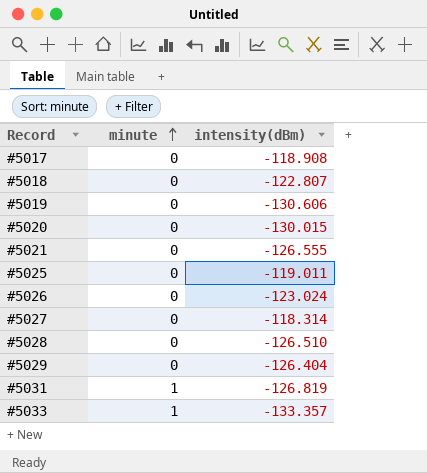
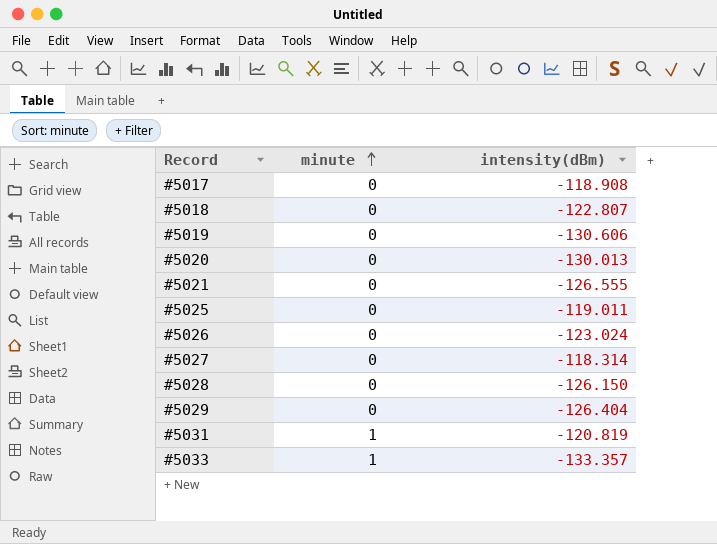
#5020 | intensity(dBm): -130.015 -> -130.013
#5028 | intensity(dBm): -126.510 -> -126.150
#5031 | intensity(dBm): -126.819 -> -120.819

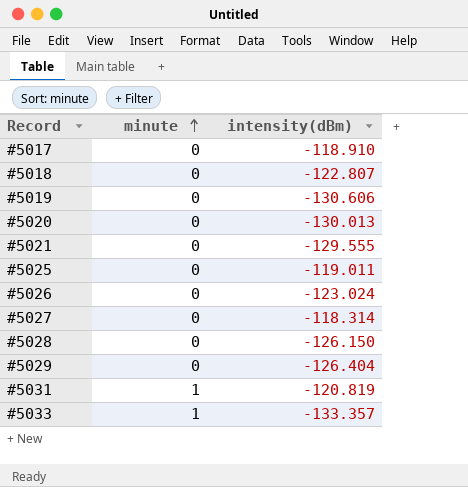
#5017 | intensity(dBm): -118.908 -> -118.910
#5021 | intensity(dBm): -126.555 -> -129.555

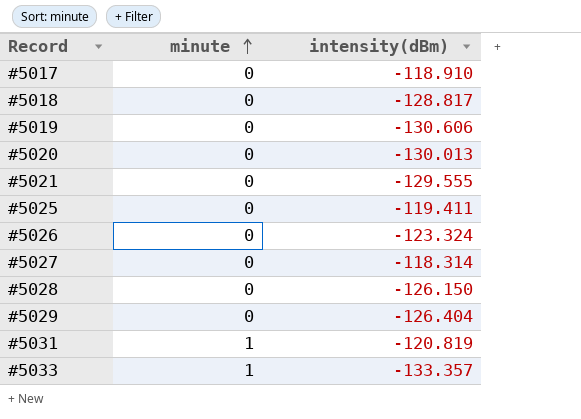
#5018 | intensity(dBm): -122.807 -> -128.817
#5025 | intensity(dBm): -119.011 -> -119.411
#5026 | intensity(dBm): -123.024 -> -123.324

